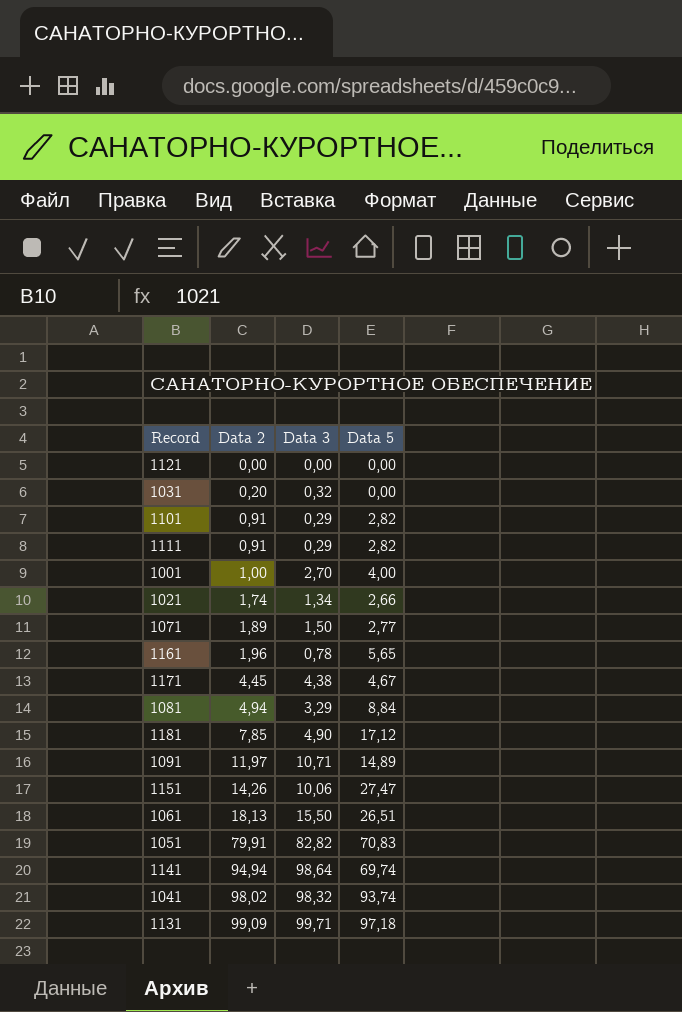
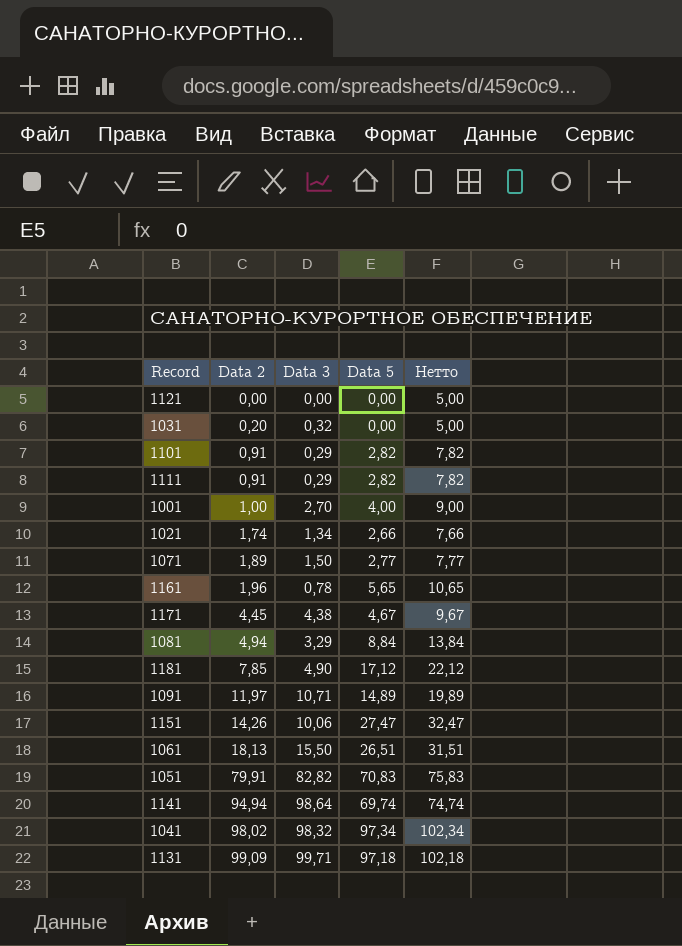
column Нетто | formula: none -> [Data 5] + 5
1041 | Data 5: 93,74 -> 97,34

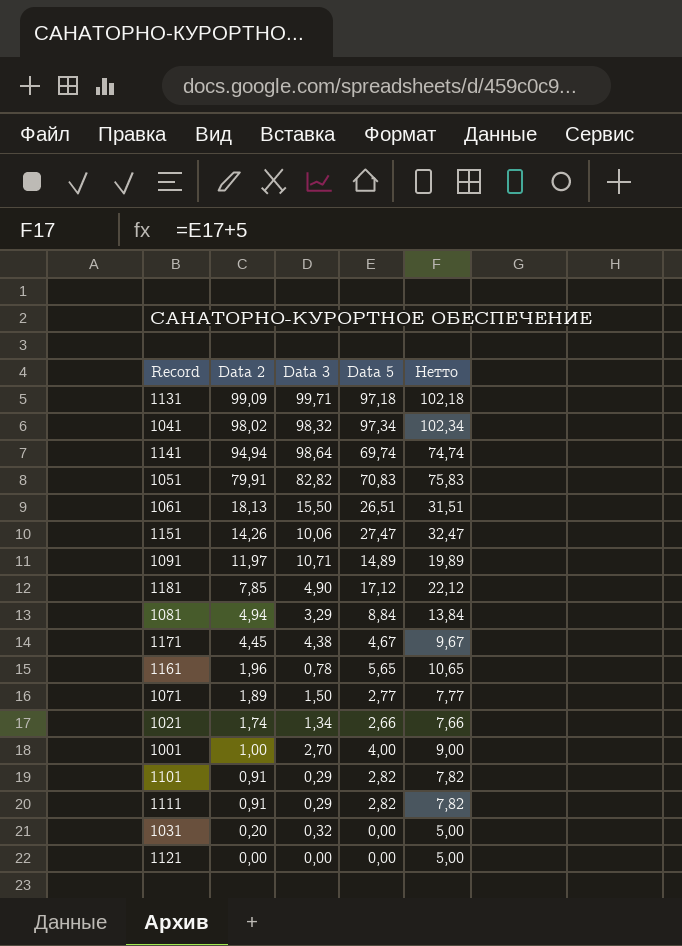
row order: Data 2 ascending -> Data 2 descending

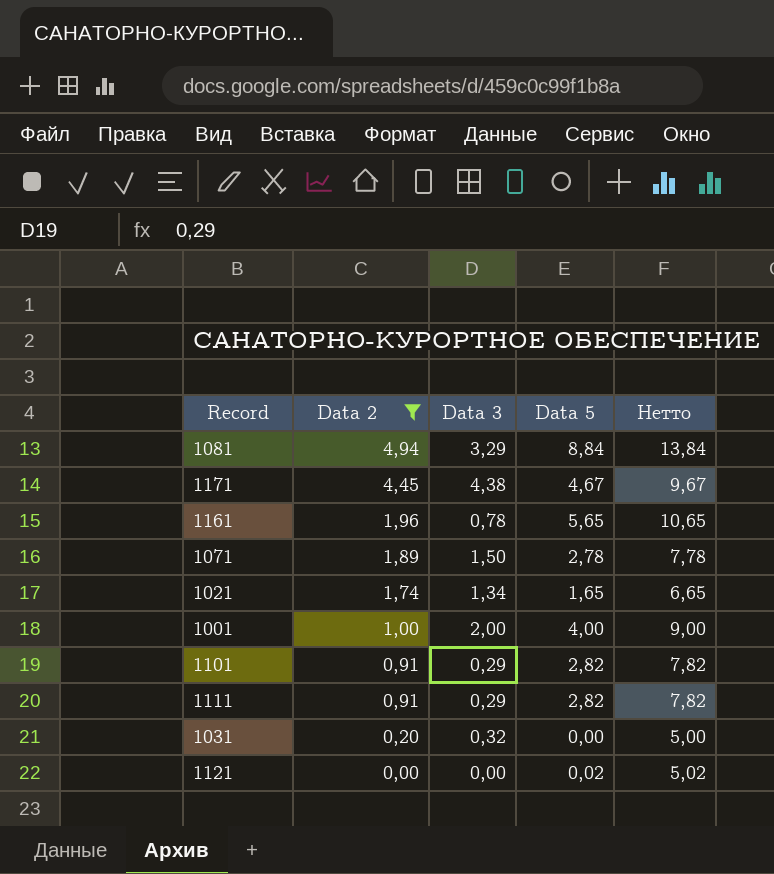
filter: none -> Data 2 <= 4,94
1071 | Data 5: 2,77 -> 2,78
1071 | Нетто: 7,77 -> 7,78
1021 | Data 5: 2,66 -> 1,65
1021 | Нетто: 7,66 -> 6,65
1001 | Data 3: 2,70 -> 2,00
1121 | Data 5: 0,00 -> 0,02
1121 | Нетто: 5,00 -> 5,02

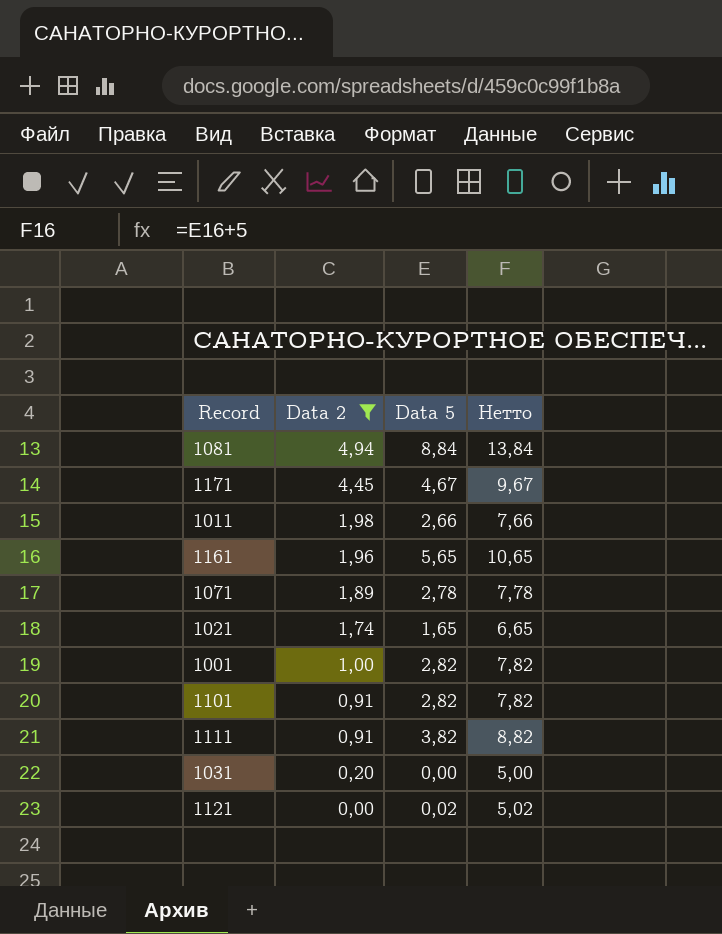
column Data 3 | position: 3 -> none
row 1011: none -> 1,98 | 2,66 | 7,66
1001 | Data 5: 4,00 -> 2,82
1001 | Нетто: 9,00 -> 7,82
1111 | Data 5: 2,82 -> 3,82
1111 | Нетто: 7,82 -> 8,82

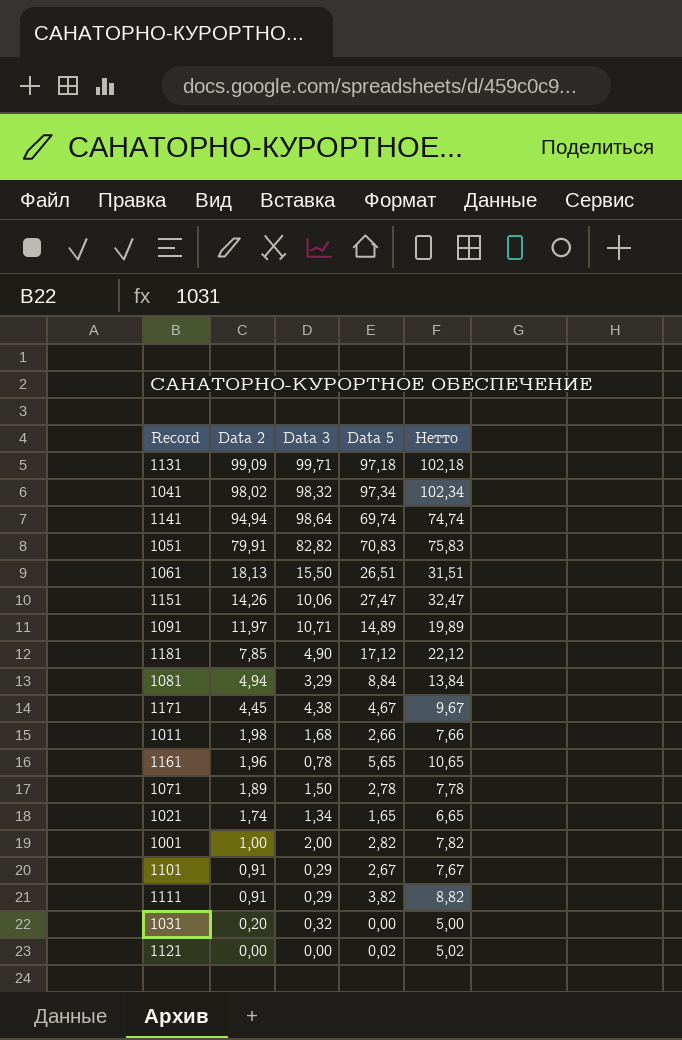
filter: Data 2 <= 4,94 -> none
column Data 3 | position: none -> 3
1101 | Data 5: 2,82 -> 2,67
1101 | Нетто: 7,82 -> 7,67

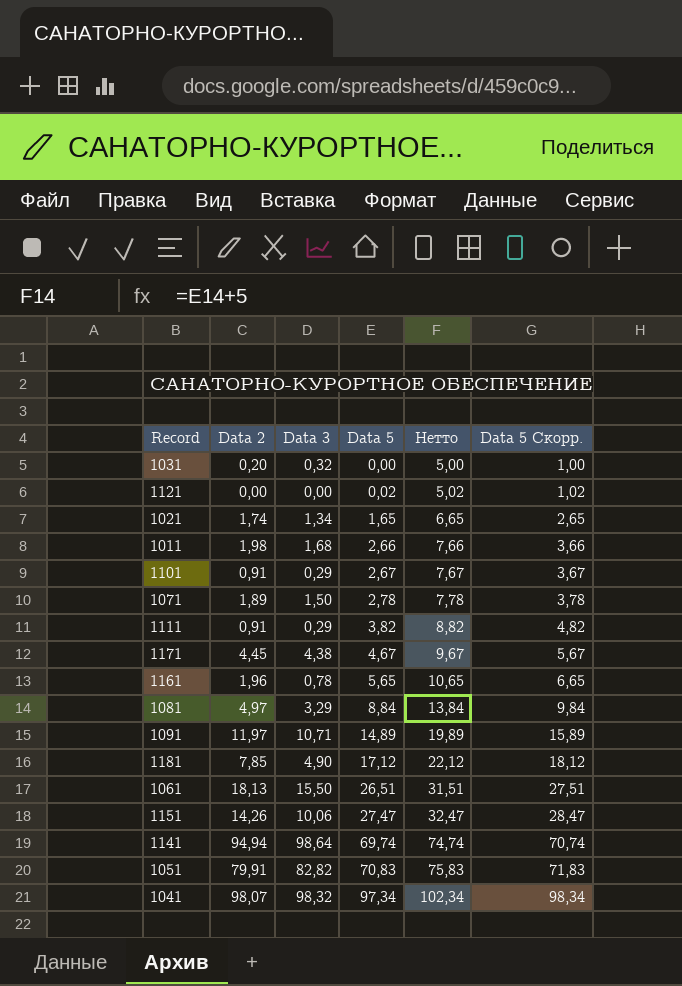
row order: Data 2 descending -> Data 5 ascending
column Data 5 Скорр. | formula: none -> [Data 5] + 1
row 1131: 99,09 | 99,71 | 97,18 | 102,18 -> none
row 1001: 1,00 | 2,00 | 2,82 | 7,82 -> none
1081 | Data 2: 4,94 -> 4,97
1041 | Data 2: 98,02 -> 98,07

